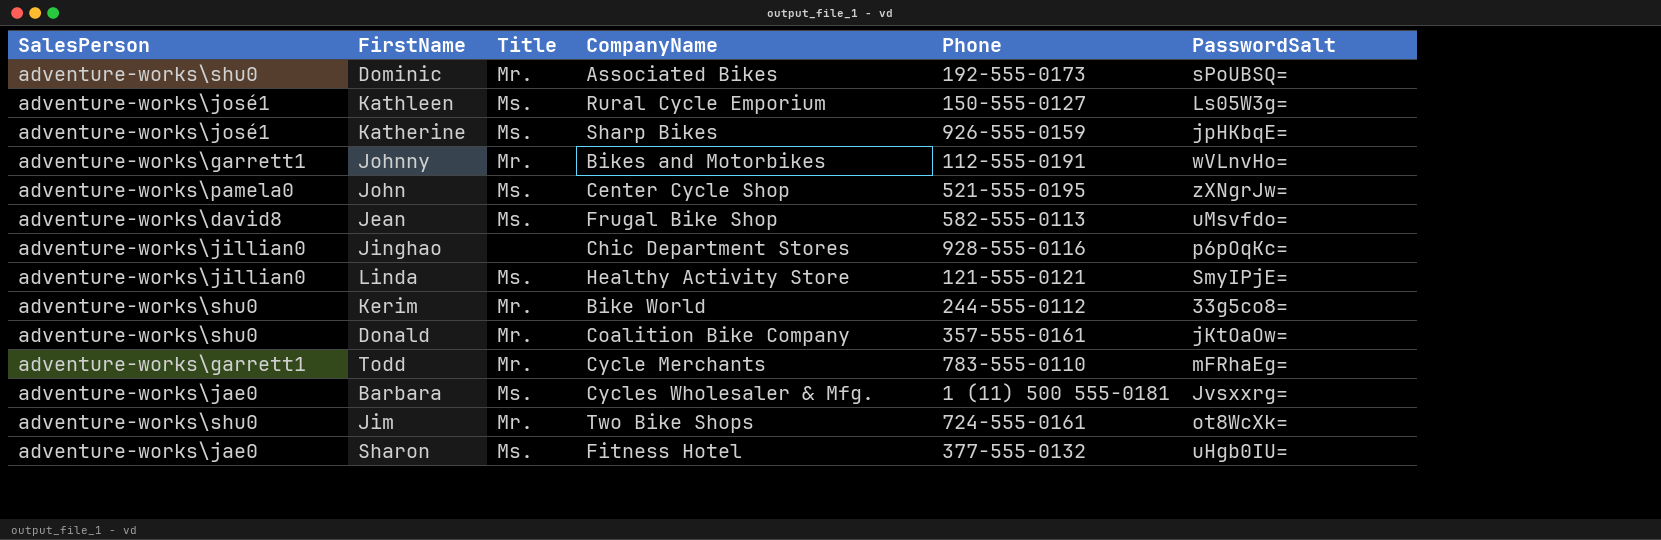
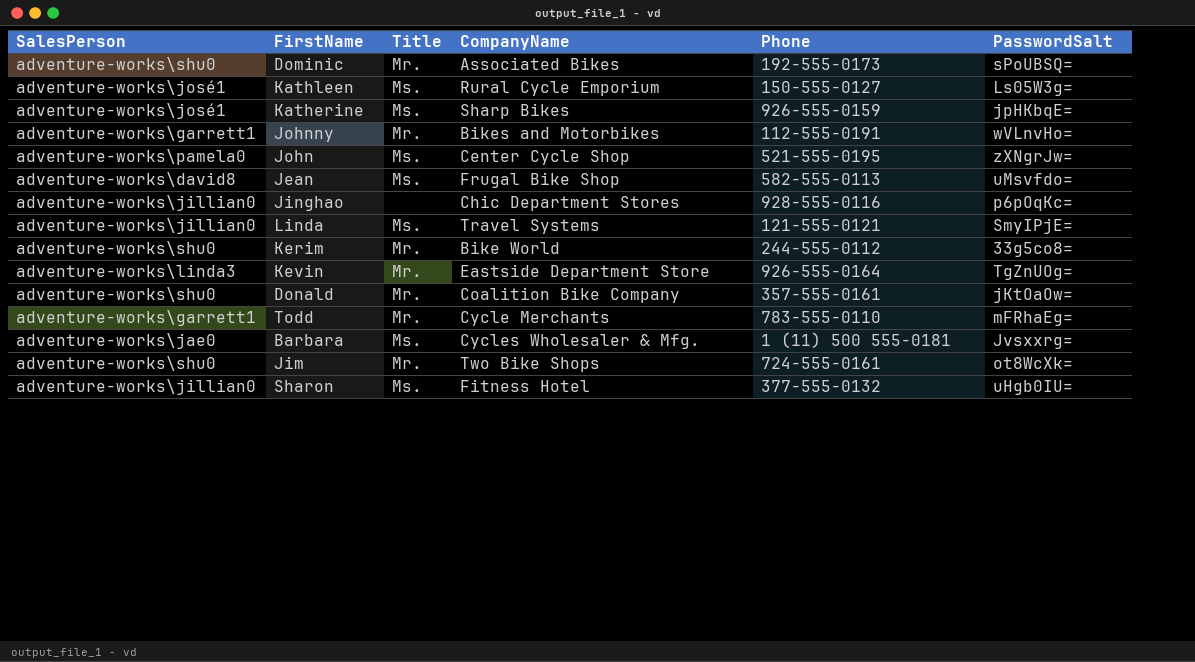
Linda | CompanyName: Healthy Activity Store -> Travel Systems
row Kevin: none -> adventure-works\linda3 | Mr. | Eastside Department Store | 926-555-0164 | TgZnUOg=
Sharon | SalesPerson: adventure-works\jae0 -> adventure-works\jillian0

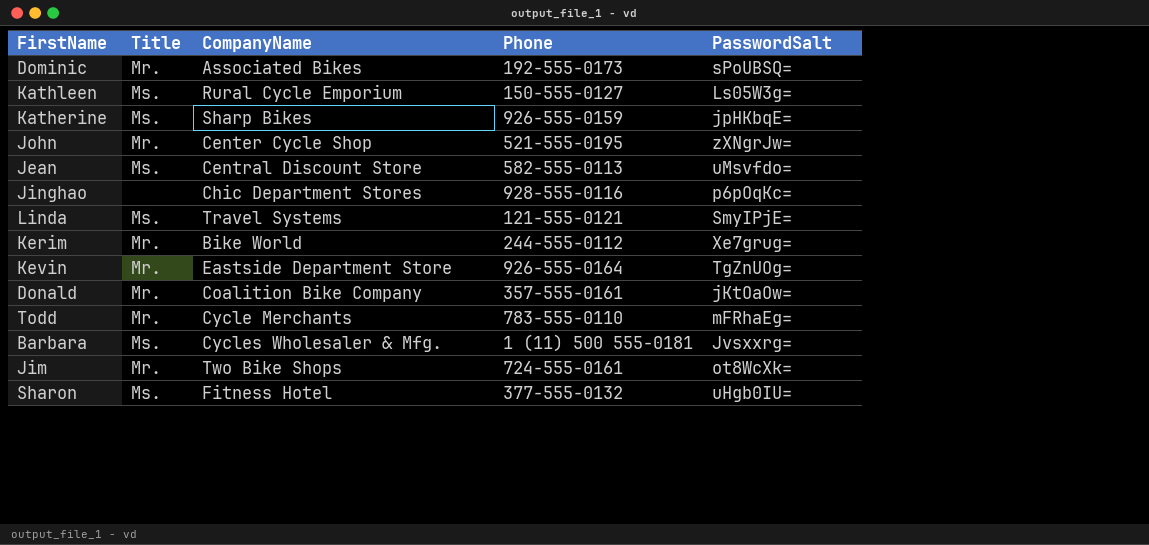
column SalesPerson | position: 1 -> none
row Johnny: adventure-works\garrett1 | Mr. | Bikes and Motorbikes | 112-555-0191 | wVLnvHo= -> none
John | Title: Ms. -> Mr.
Jean | CompanyName: Frugal Bike Shop -> Central Discount Store
Kerim | PasswordSalt: 33g5co8= -> Xe7grug=

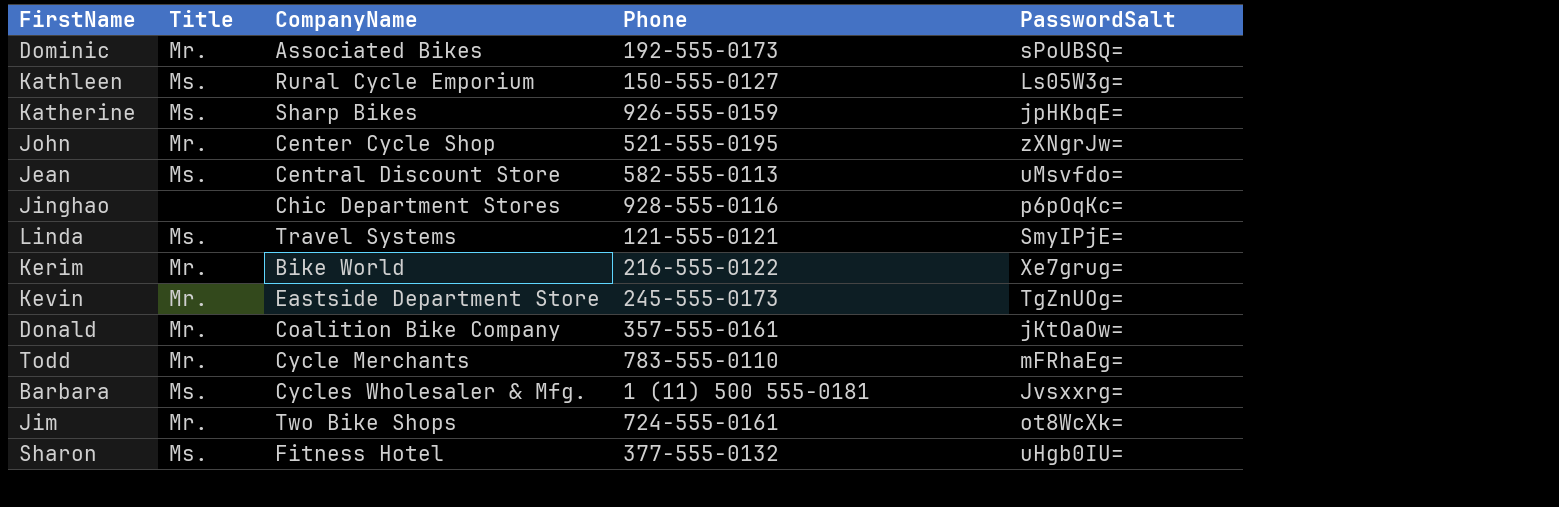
Kerim | Phone: 244-555-0112 -> 216-555-0122
Kevin | Phone: 926-555-0164 -> 245-555-0173

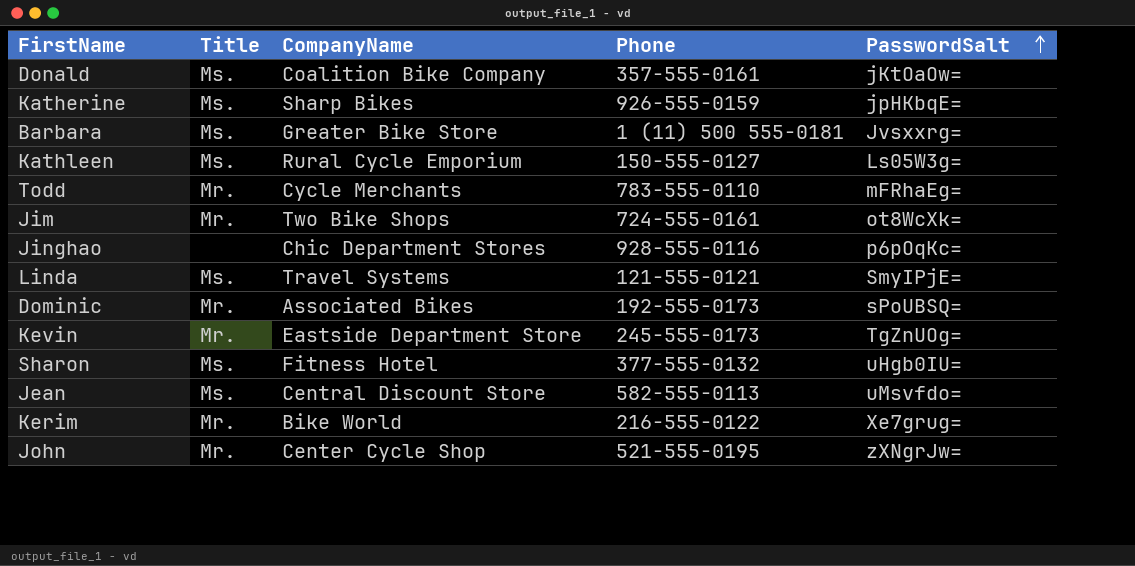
row order: none -> PasswordSalt ascending
Donald | Title: Mr. -> Ms.
Barbara | CompanyName: Cycles Wholesaler & Mfg. -> Greater Bike Store

